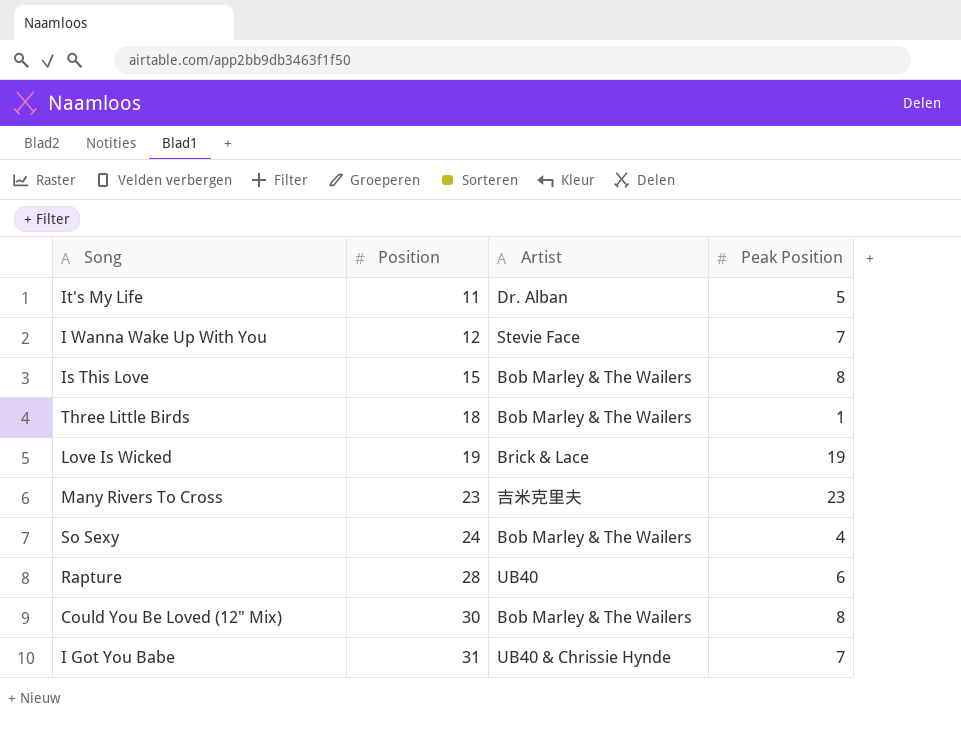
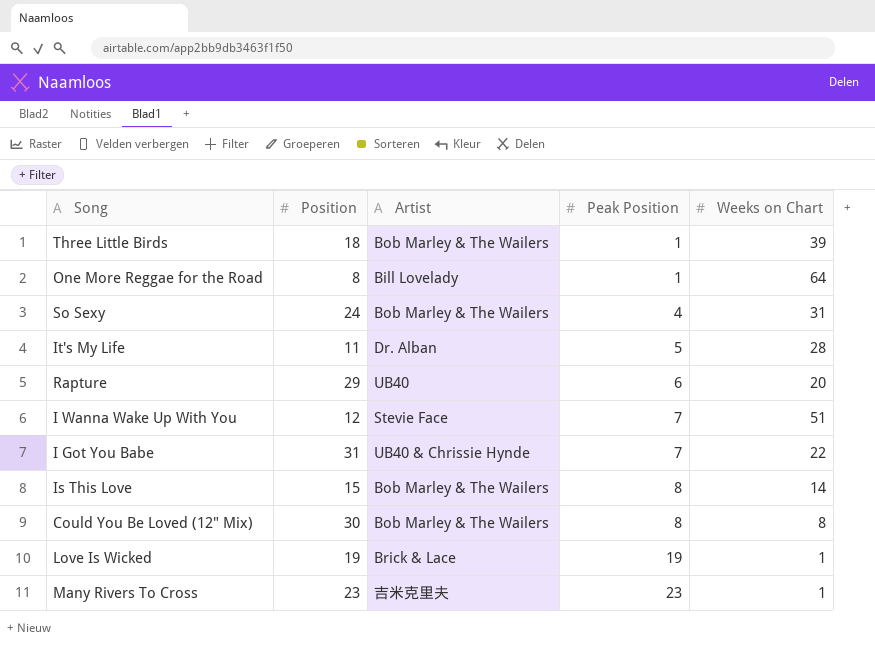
row order: Position ascending -> Peak Position ascending
column Weeks on Chart | position: none -> 5
row One More Reggae for the Road: none -> 8 | Bill Lovelady | 1 | 64
Rapture | Position: 28 -> 29

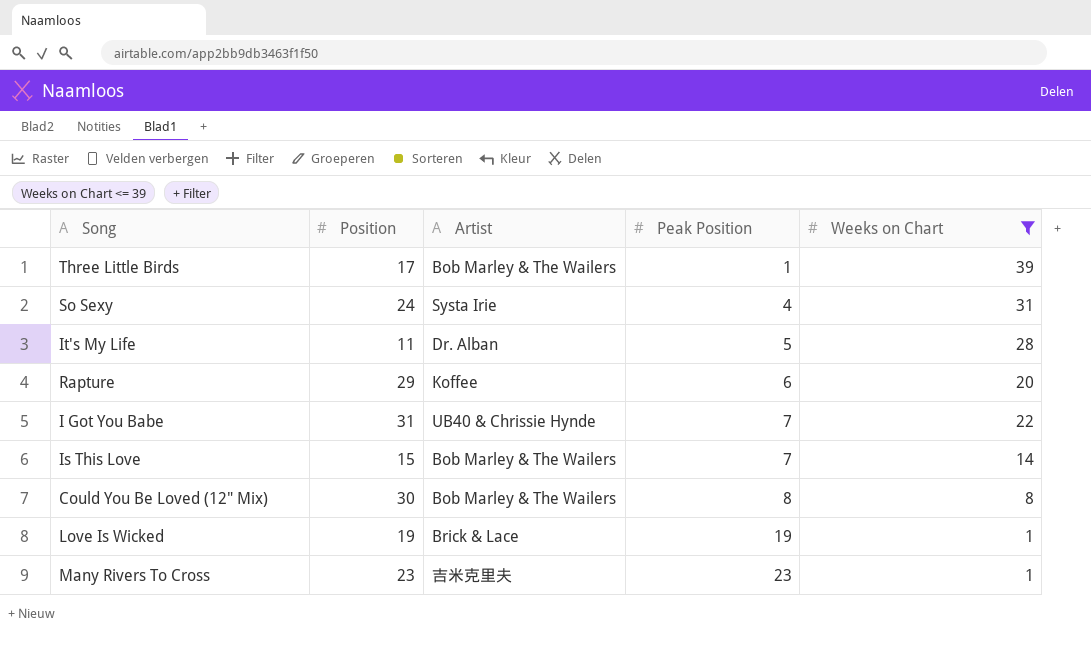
filter: none -> Weeks on Chart <= 39
Three Little Birds | Position: 18 -> 17
So Sexy | Artist: Bob Marley & The Wailers -> Systa Irie
Rapture | Artist: UB40 -> Koffee
Is This Love | Peak Position: 8 -> 7

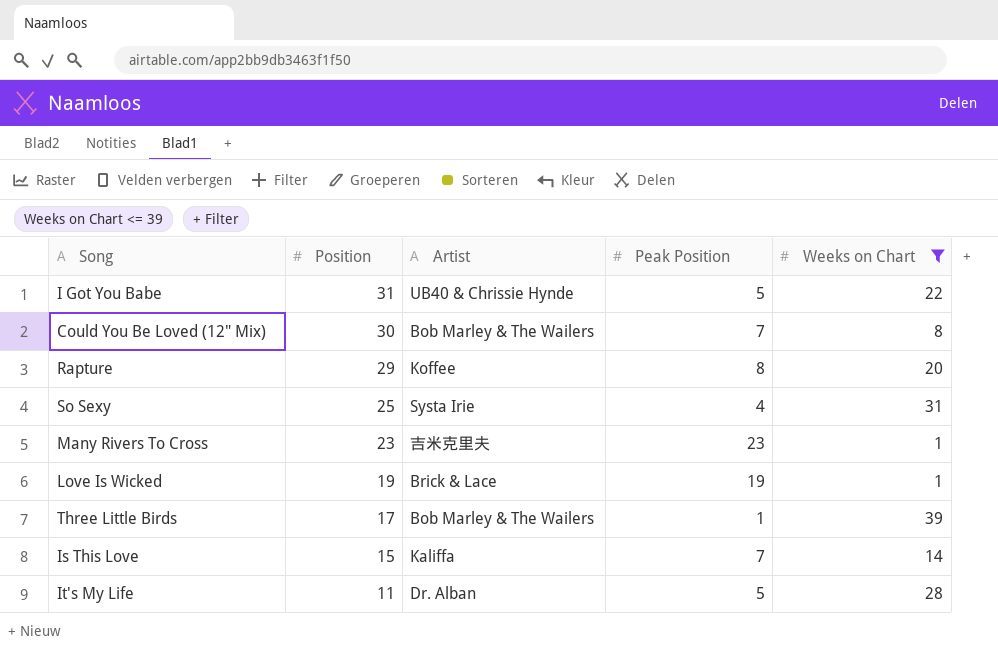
row order: Peak Position ascending -> Position descending
I Got You Babe | Peak Position: 7 -> 5
Could You Be Loved (12" Mix) | Peak Position: 8 -> 7
Rapture | Peak Position: 6 -> 8
So Sexy | Position: 24 -> 25
Is This Love | Artist: Bob Marley & The Wailers -> Kaliffa

